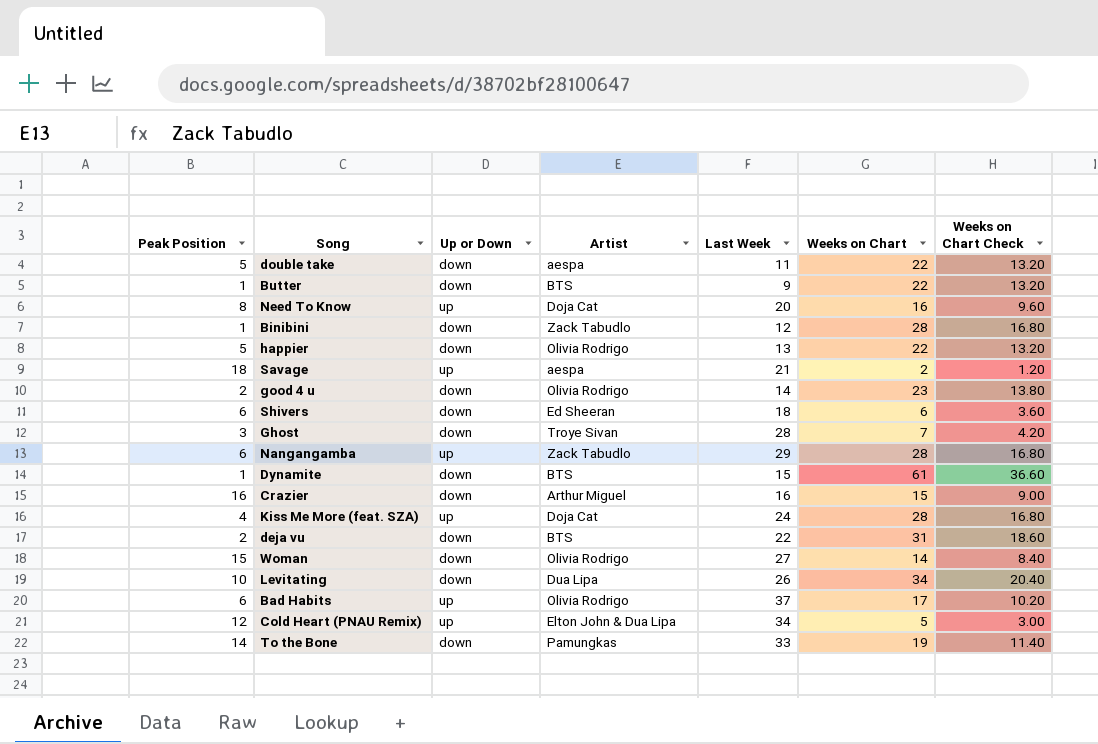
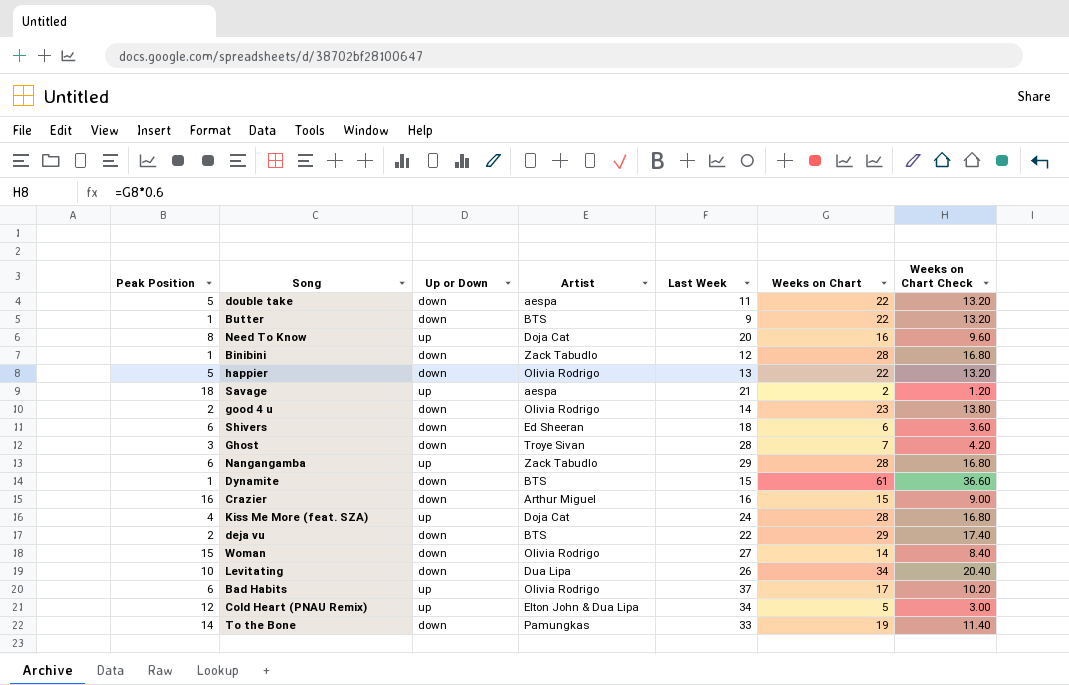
deja vu | Weeks on Chart: 31 -> 29
deja vu | Weeks on Chart Check: 18.60 -> 17.40

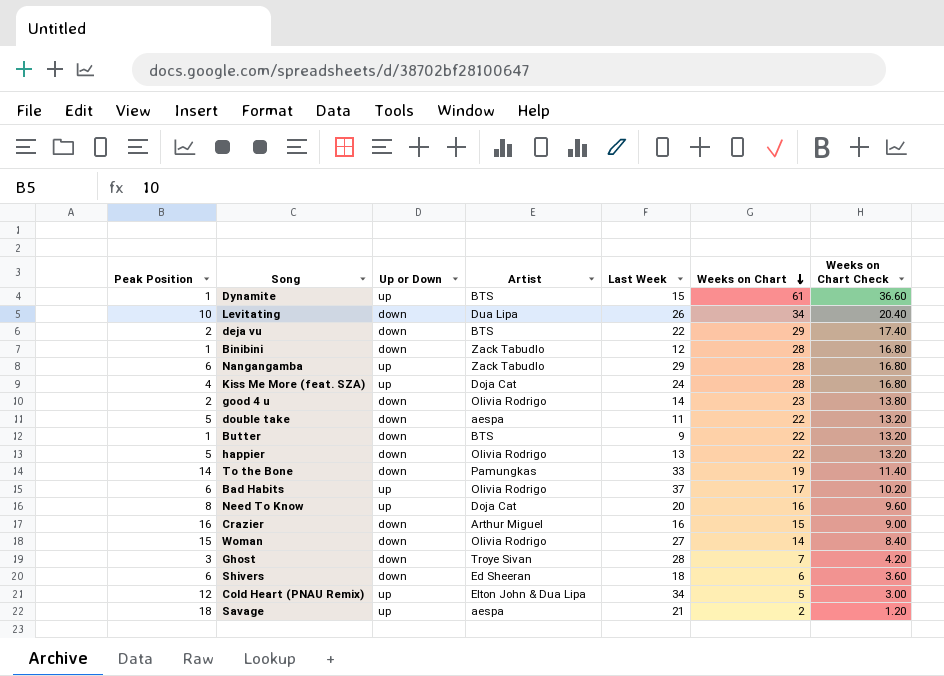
row order: none -> Weeks on Chart descending
Dynamite | Up or Down: down -> up

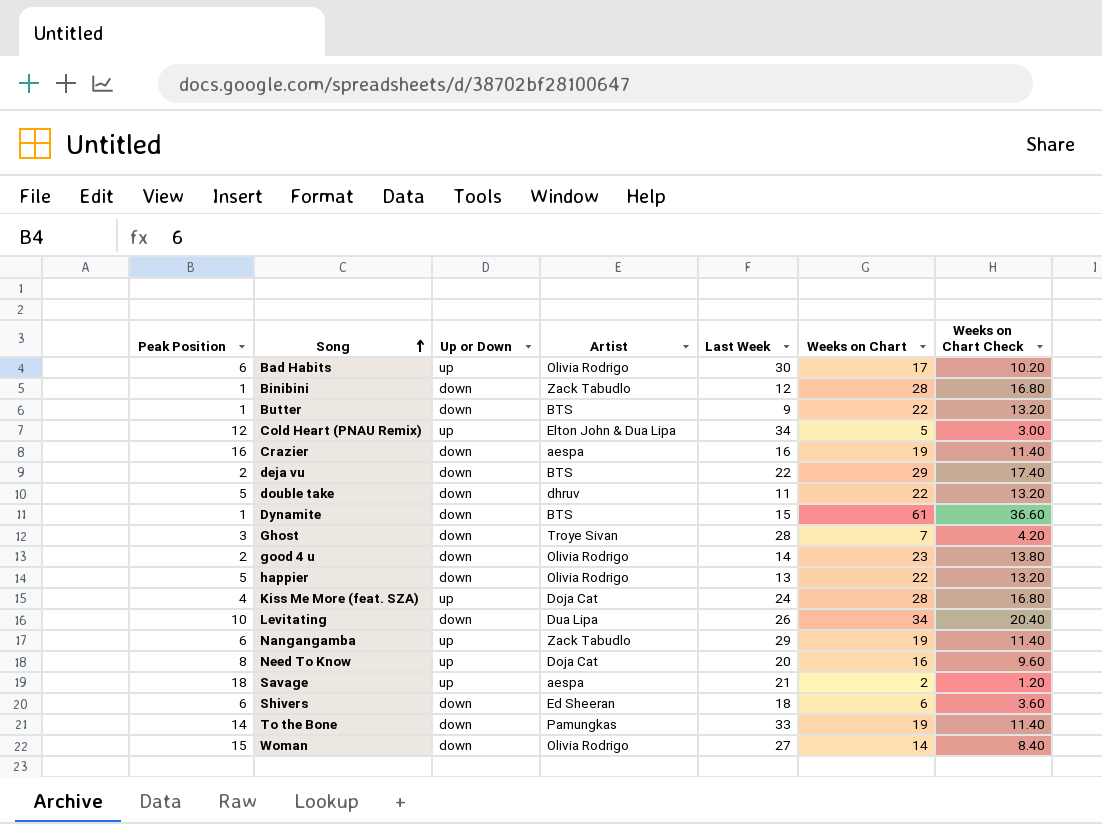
row order: Weeks on Chart descending -> Song ascending
Bad Habits | Last Week: 37 -> 30
Crazier | Artist: Arthur Miguel -> aespa
Crazier | Weeks on Chart: 15 -> 19
Crazier | Weeks on Chart Check: 9.00 -> 11.40
double take | Artist: aespa -> dhruv
Dynamite | Up or Down: up -> down
Nangangamba | Weeks on Chart: 28 -> 19
Nangangamba | Weeks on Chart Check: 16.80 -> 11.40

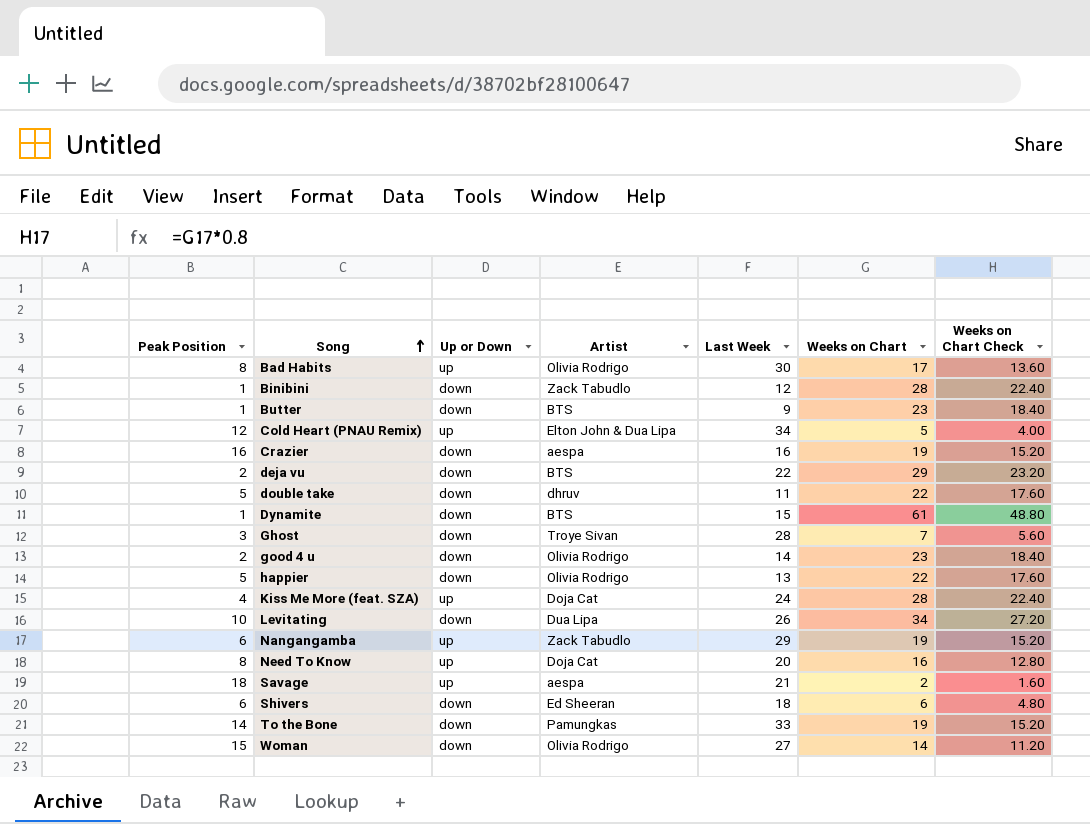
column Weeks on Chart Check | formula: [Weeks on Chart] * 0.6 -> [Weeks on Chart] * 0.8
Bad Habits | Peak Position: 6 -> 8
Butter | Weeks on Chart: 22 -> 23

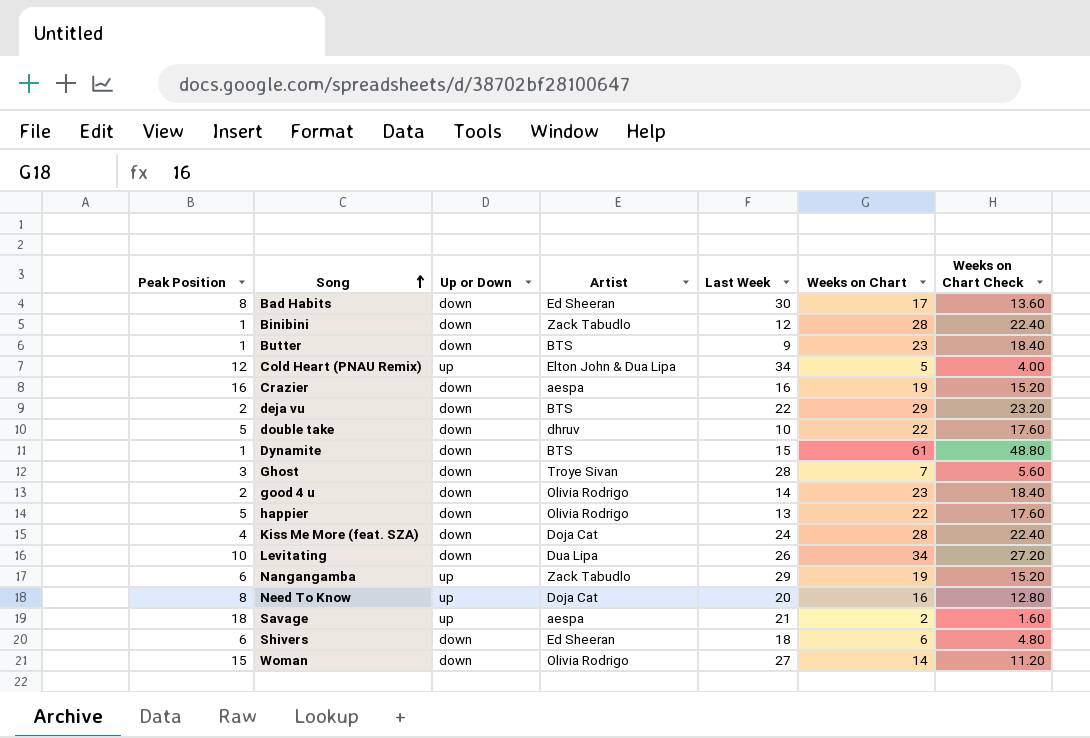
row To the Bone: 14 | down | Pamungkas | 33 | 19 | 15.20 -> none
Bad Habits | Up or Down: up -> down
Bad Habits | Artist: Olivia Rodrigo -> Ed Sheeran
double take | Last Week: 11 -> 10
Kiss Me More (feat. SZA) | Up or Down: up -> down

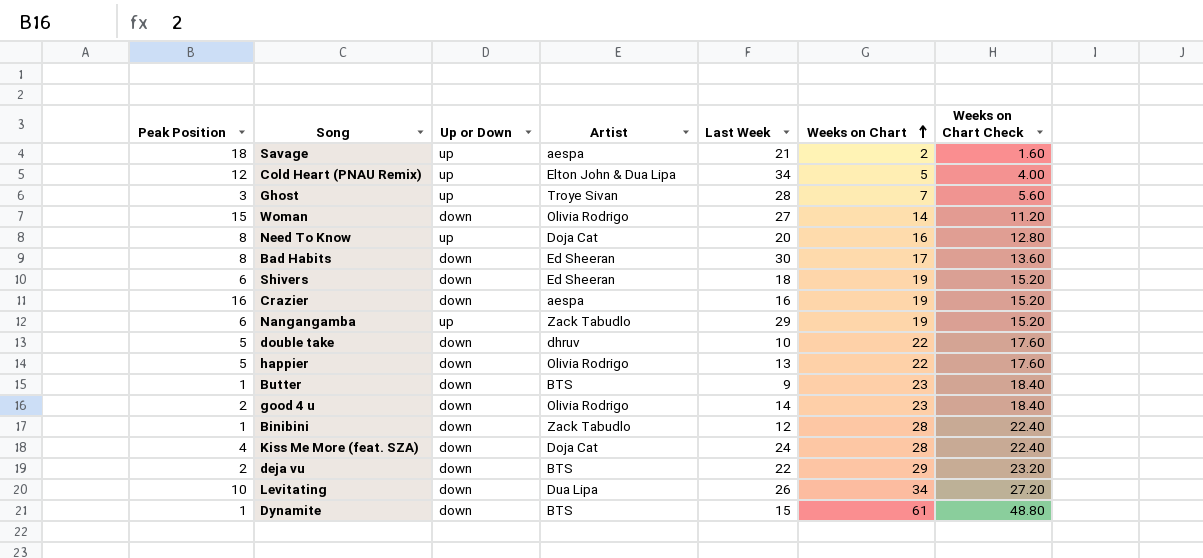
row order: Song ascending -> Weeks on Chart ascending
Ghost | Up or Down: down -> up
Shivers | Weeks on Chart: 6 -> 19
Shivers | Weeks on Chart Check: 4.80 -> 15.20

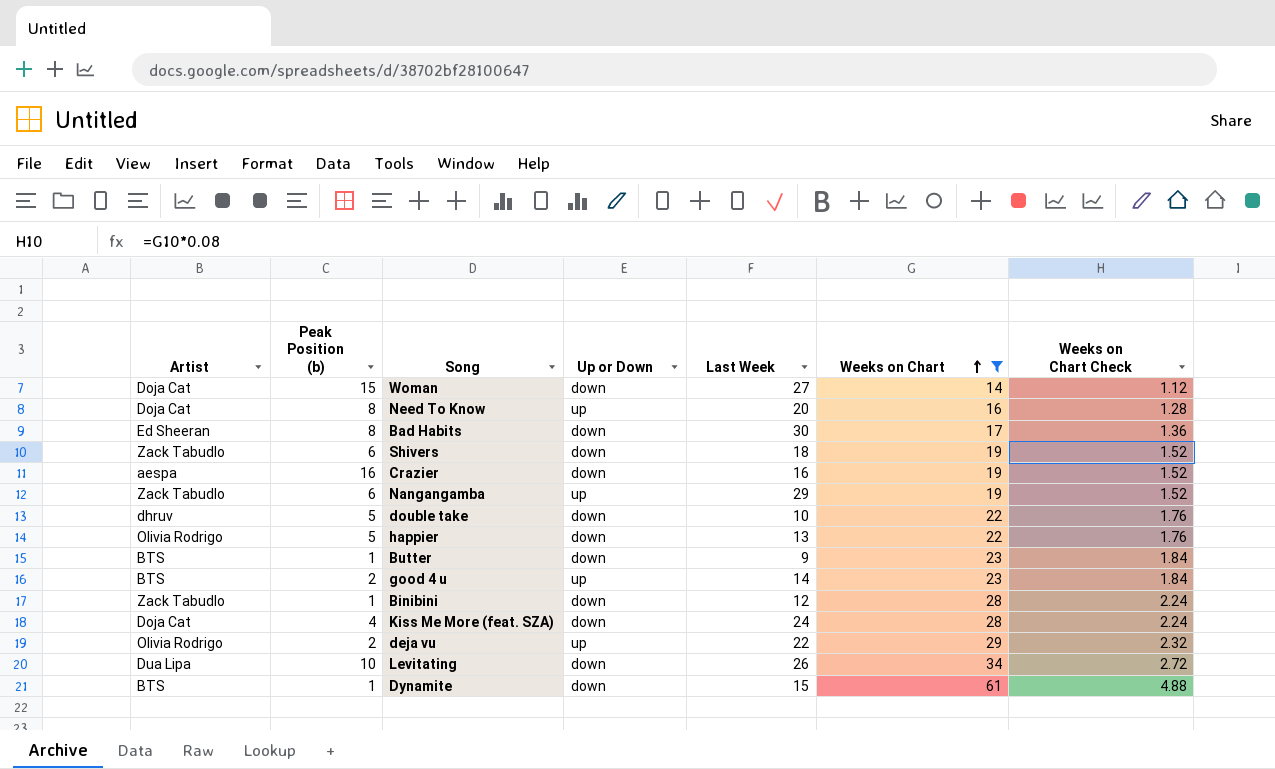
filter: none -> Weeks on Chart >= 14
column Artist | position: 4 -> 1
column name: Peak Position -> Peak Position (b)
column Weeks on Chart Check | formula: [Weeks on Chart] * 0.8 -> [Weeks on Chart] * 0.08
Woman | Artist: Olivia Rodrigo -> Doja Cat
Shivers | Artist: Ed Sheeran -> Zack Tabudlo
good 4 u | Artist: Olivia Rodrigo -> BTS
good 4 u | Up or Down: down -> up
deja vu | Artist: BTS -> Olivia Rodrigo
deja vu | Up or Down: down -> up

